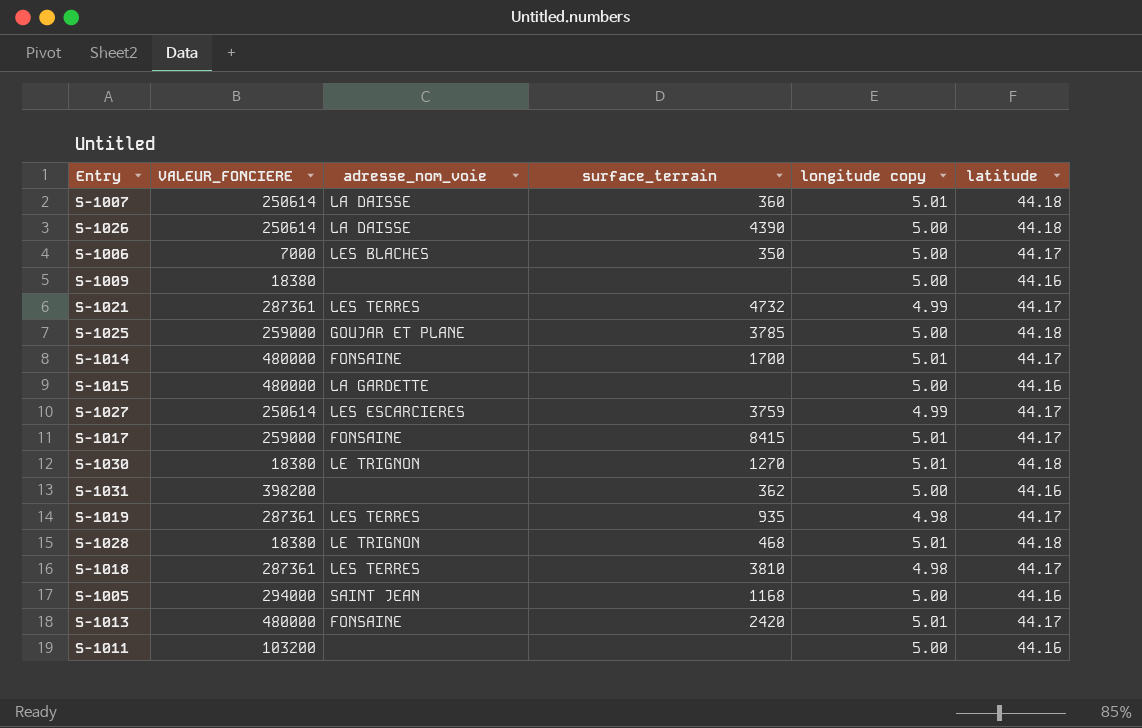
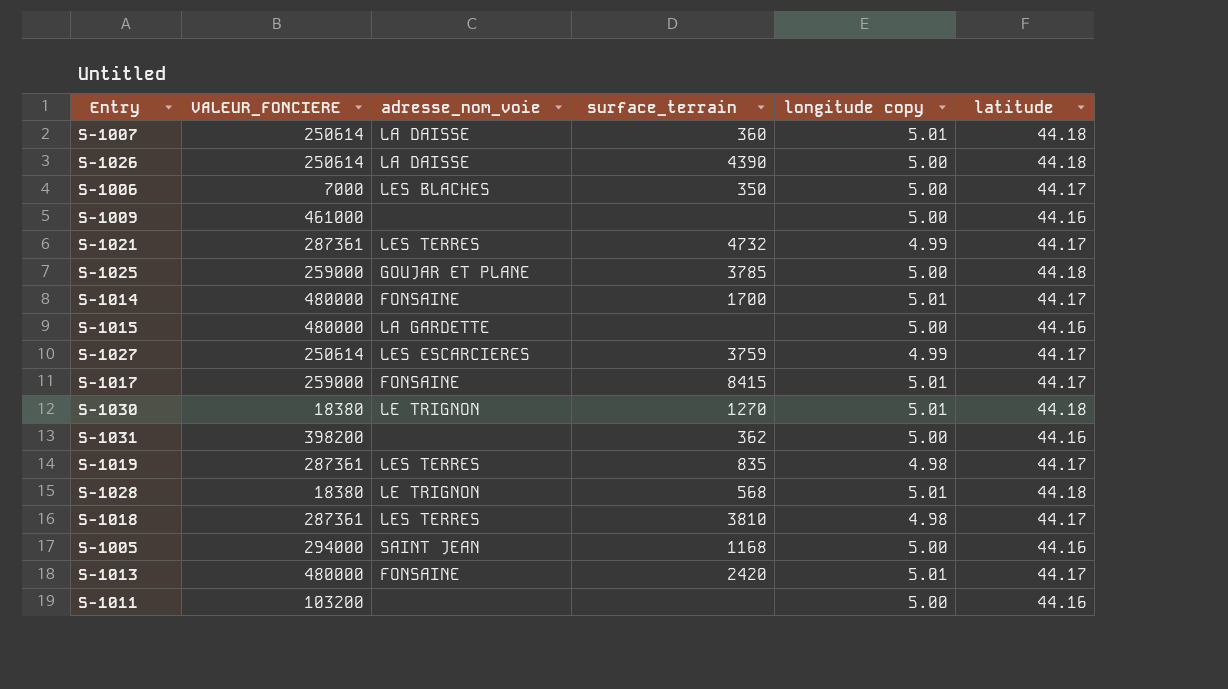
S-1009 | VALEUR_FONCIERE: 18380 -> 461000
S-1019 | surface_terrain: 935 -> 835
S-1028 | surface_terrain: 468 -> 568

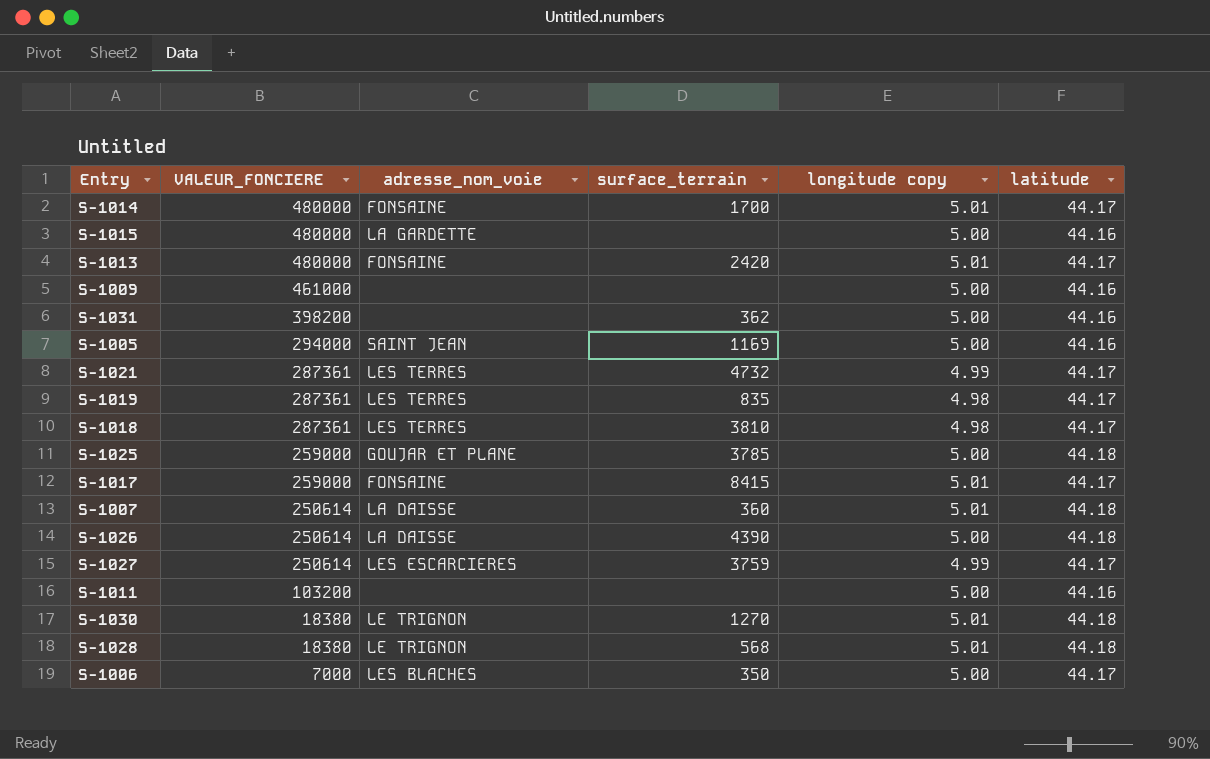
row order: none -> VALEUR_FONCIERE descending
S-1005 | surface_terrain: 1168 -> 1169

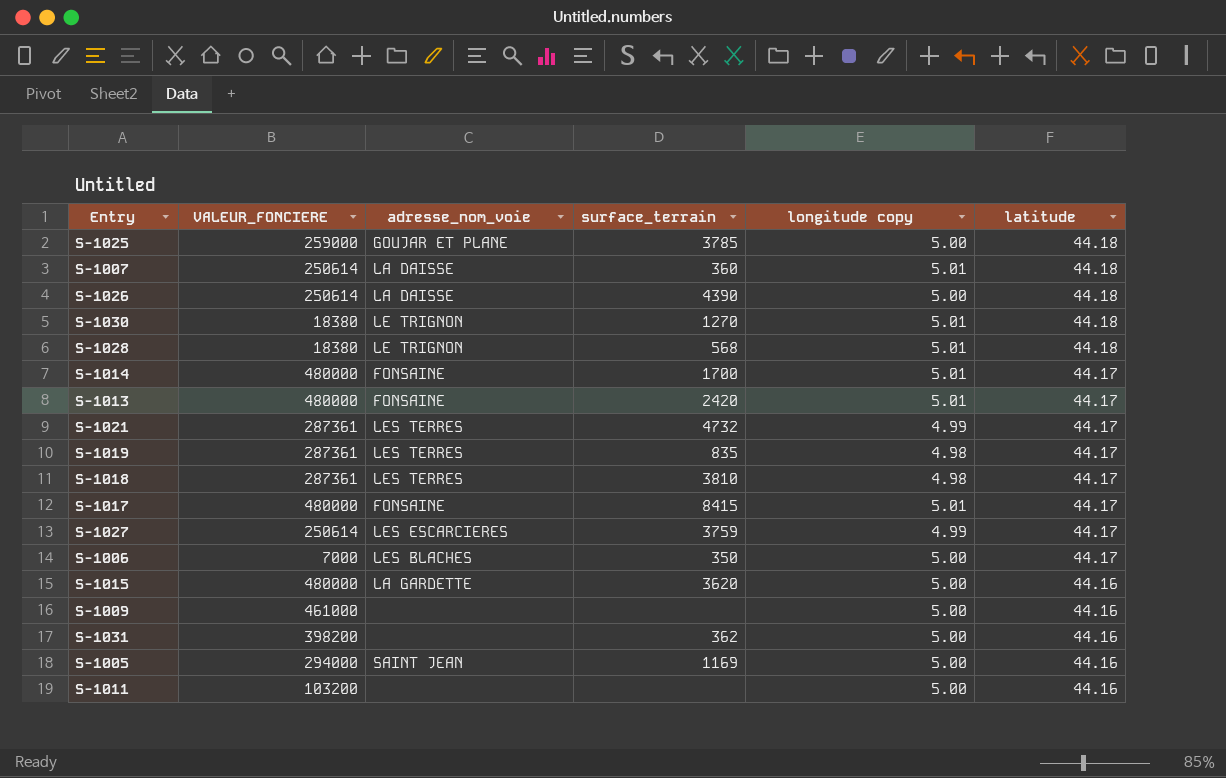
row order: VALEUR_FONCIERE descending -> latitude descending
S-1017 | VALEUR_FONCIERE: 259000 -> 480000
S-1015 | surface_terrain: none -> 3620

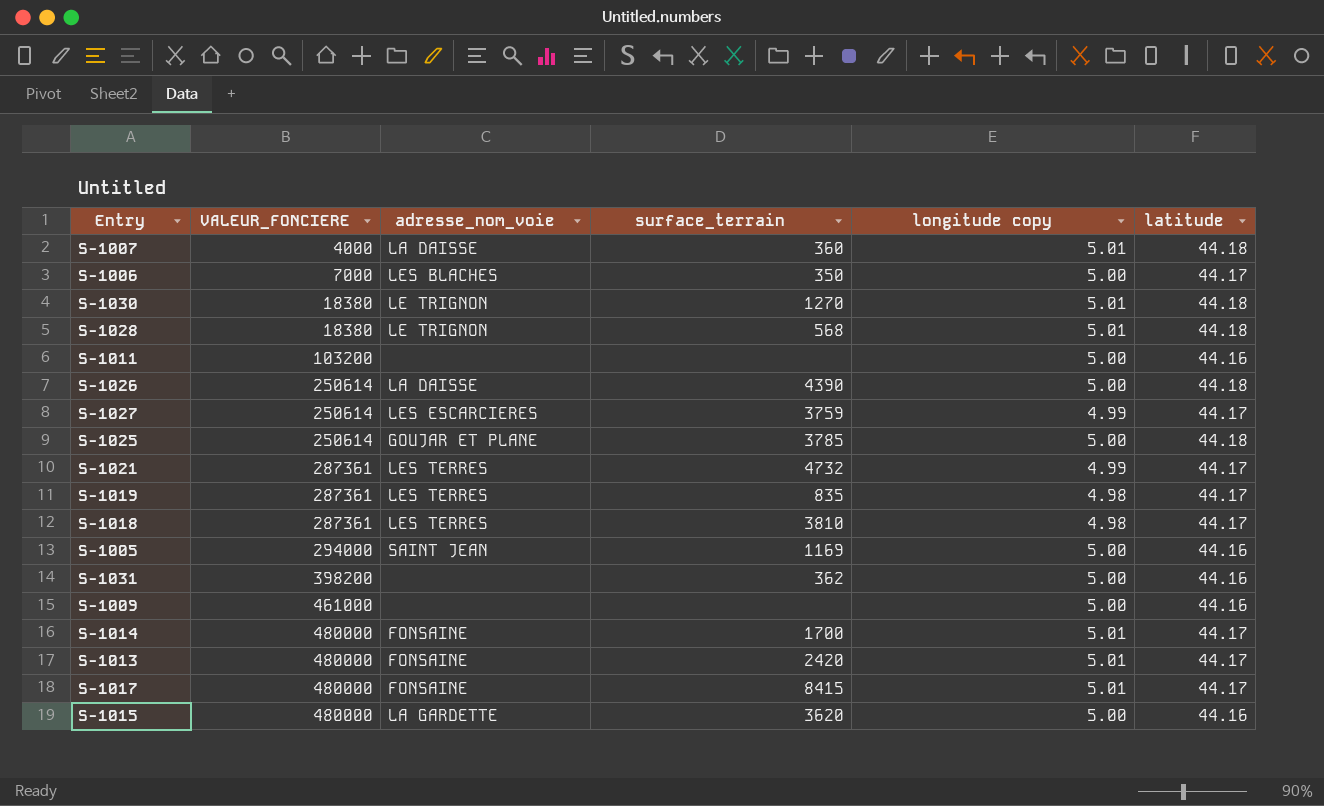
row order: latitude descending -> VALEUR_FONCIERE ascending
S-1007 | VALEUR_FONCIERE: 250614 -> 4000
S-1025 | VALEUR_FONCIERE: 259000 -> 250614

